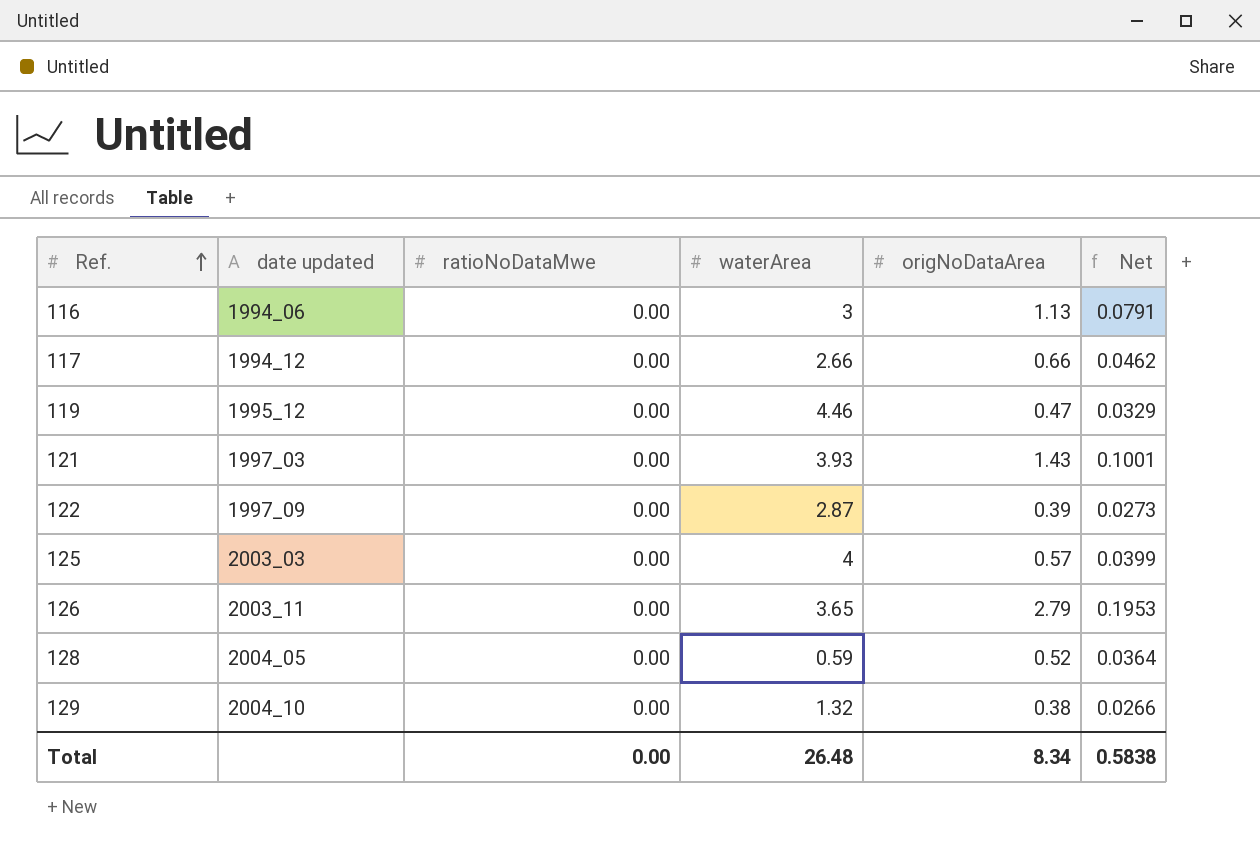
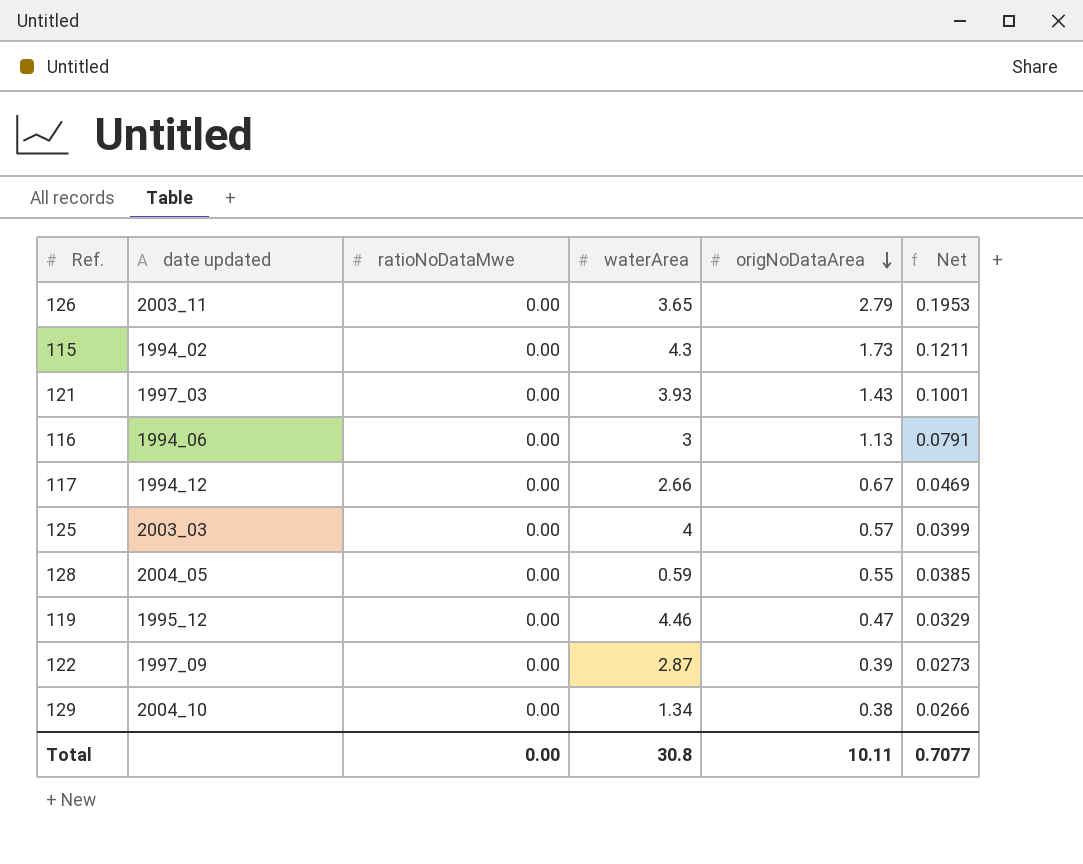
row order: Ref. ascending -> origNoDataArea descending
row 115: none -> 1994_02 | 0.00 | 4.3 | 1.73 | 0.1211
117 | origNoDataArea: 0.66 -> 0.67
117 | Net: 0.0462 -> 0.0469
128 | origNoDataArea: 0.52 -> 0.55
128 | Net: 0.0364 -> 0.0385
129 | waterArea: 1.32 -> 1.34
Total | waterArea: 26.48 -> 30.8
Total | origNoDataArea: 8.34 -> 10.11
Total | Net: 0.5838 -> 0.7077

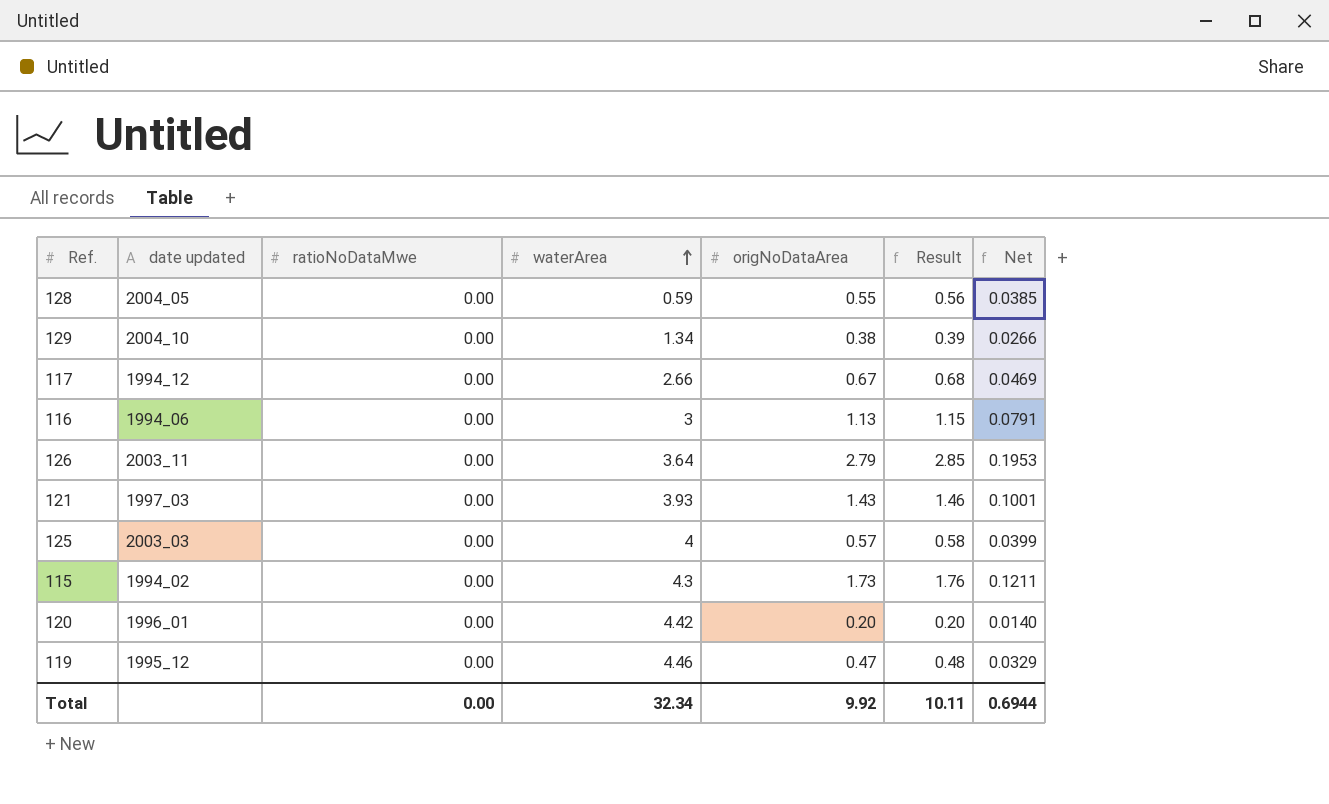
row order: origNoDataArea descending -> waterArea ascending
column Result | formula: none -> [origNoDataArea] * 1.02
row 122: 1997_09 | 0.00 | 2.87 | 0.39 | 0.0273 -> none
126 | waterArea: 3.65 -> 3.64
row 120: none -> 1996_01 | 0.00 | 4.42 | 0.20 | 0.20 | 0.0140
Total | waterArea: 30.8 -> 32.34
Total | origNoDataArea: 10.11 -> 9.92
Total | Net: 0.7077 -> 0.6944

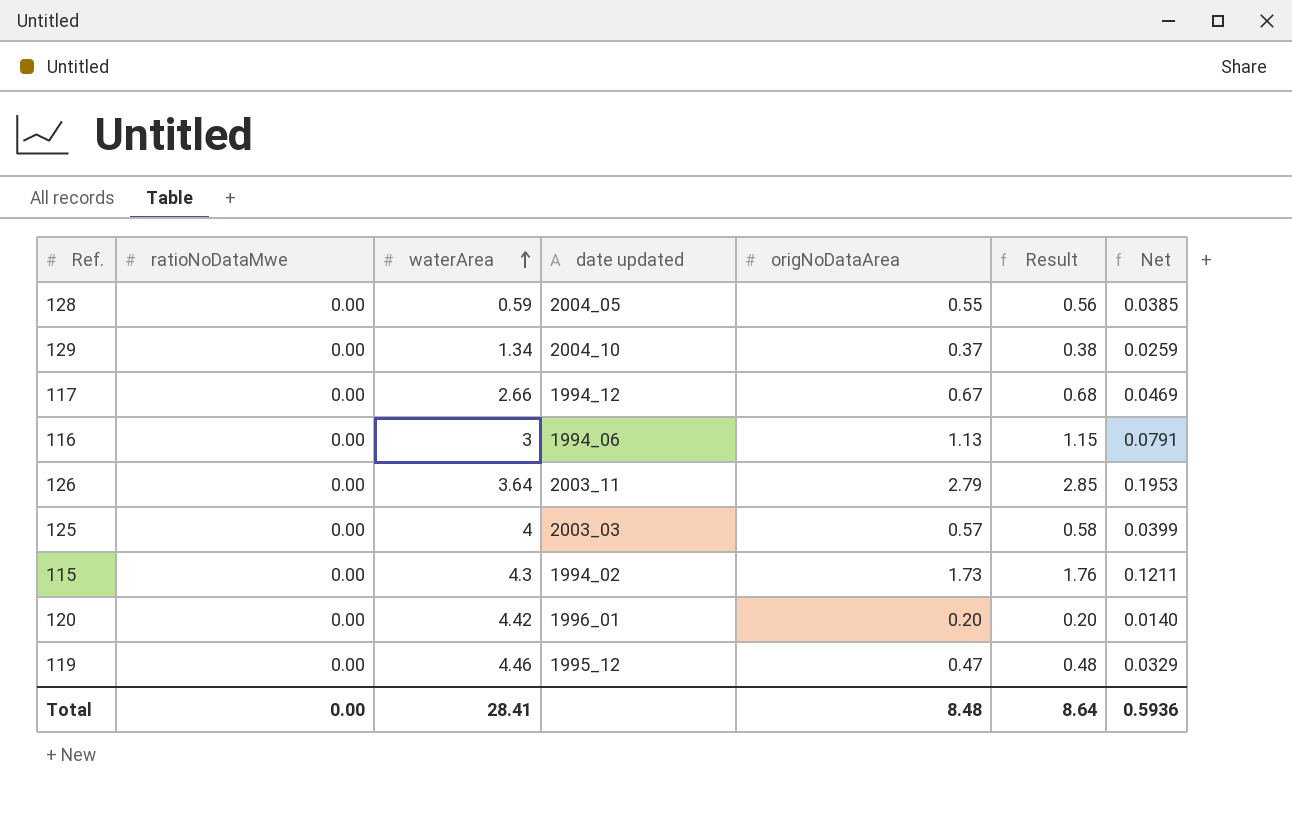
column date updated | position: 2 -> 4
row 121: 1997_03 | 0.00 | 3.93 | 1.43 | 1.46 | 0.1001 -> none
129 | origNoDataArea: 0.38 -> 0.37
129 | Result: 0.39 -> 0.38
129 | Net: 0.0266 -> 0.0259
Total | waterArea: 32.34 -> 28.41
Total | origNoDataArea: 9.92 -> 8.48
Total | Result: 10.11 -> 8.64
Total | Net: 0.6944 -> 0.5936

